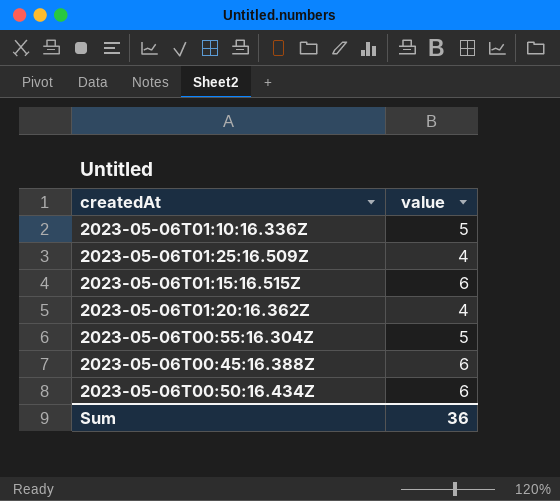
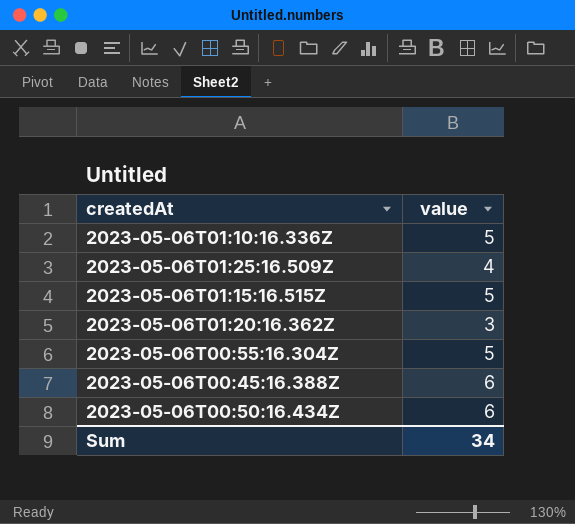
2023-05-06T01:15:16.515Z | value: 6 -> 5
2023-05-06T01:20:16.362Z | value: 4 -> 3
Sum | value: 36 -> 34

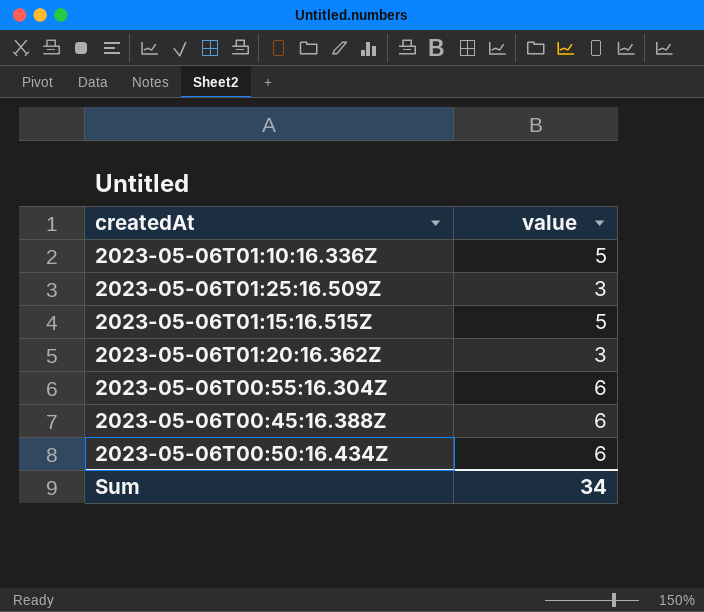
2023-05-06T01:25:16.509Z | value: 4 -> 3
2023-05-06T00:55:16.304Z | value: 5 -> 6

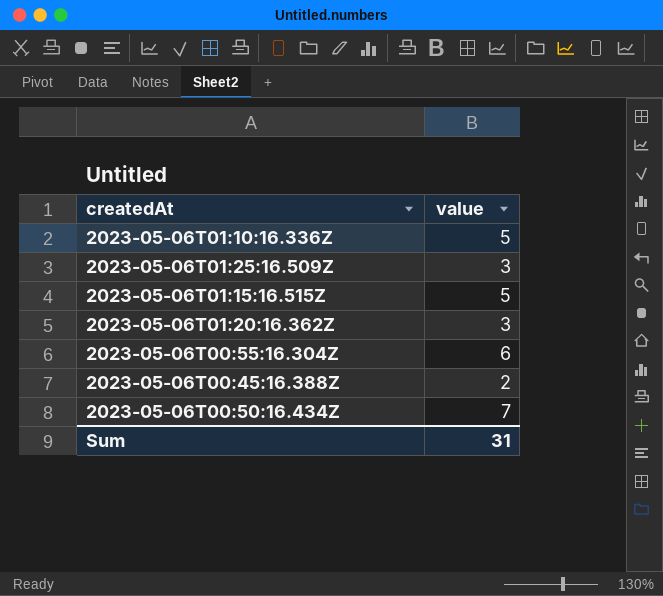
2023-05-06T00:45:16.388Z | value: 6 -> 2
2023-05-06T00:50:16.434Z | value: 6 -> 7
Sum | value: 34 -> 31

